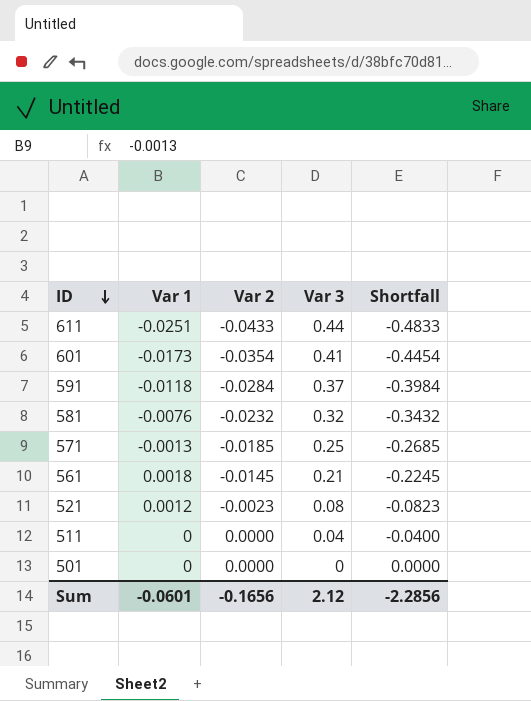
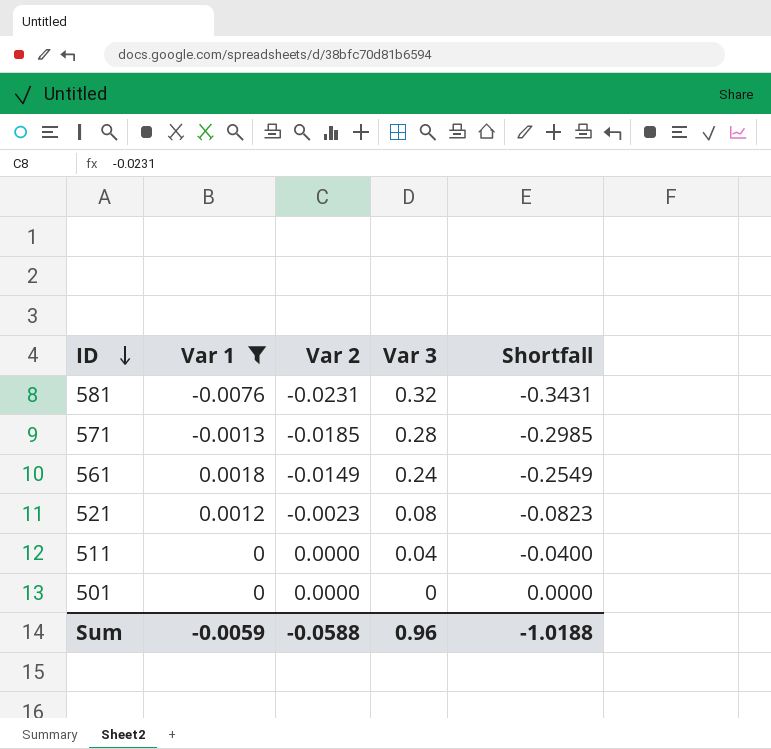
filter: none -> Var 1 >= -0.0076
581 | Var 2: -0.0232 -> -0.0231
581 | Shortfall: -0.3432 -> -0.3431
571 | Var 3: 0.25 -> 0.28
571 | Shortfall: -0.2685 -> -0.2985
561 | Var 2: -0.0145 -> -0.0149
561 | Var 3: 0.21 -> 0.24
561 | Shortfall: -0.2245 -> -0.2549
Sum | Var 1: -0.0601 -> -0.0059
Sum | Var 2: -0.1656 -> -0.0588
Sum | Var 3: 2.12 -> 0.96
Sum | Shortfall: -2.2856 -> -1.0188

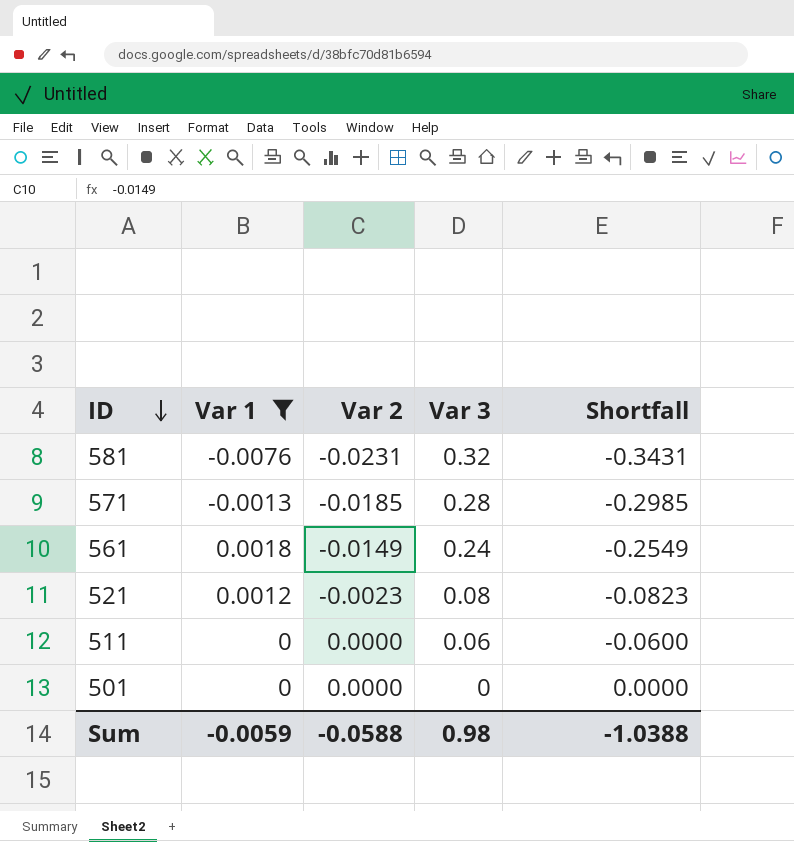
511 | Var 3: 0.04 -> 0.06
511 | Shortfall: -0.0400 -> -0.0600
Sum | Var 3: 0.96 -> 0.98
Sum | Shortfall: -1.0188 -> -1.0388

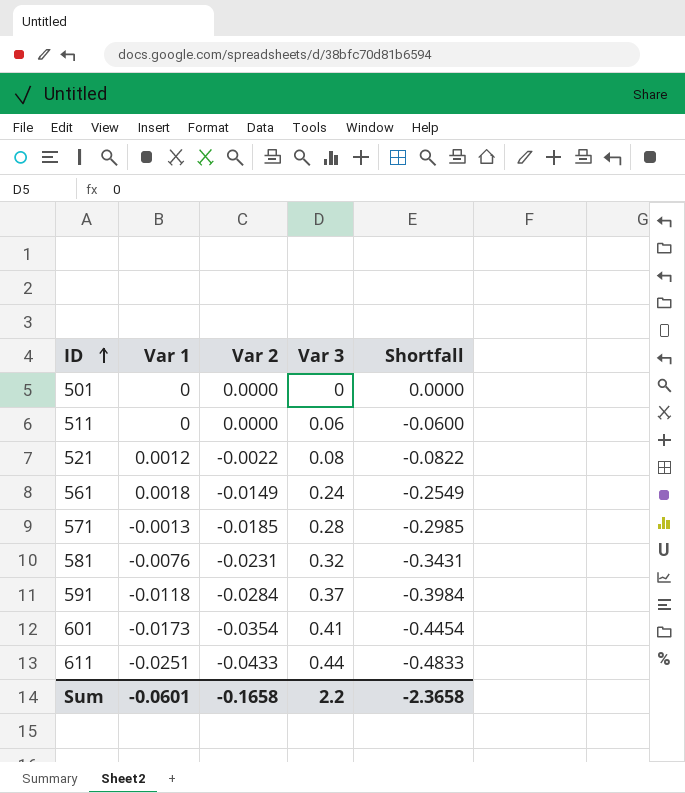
filter: Var 1 >= -0.0076 -> none
row order: ID descending -> ID ascending
521 | Var 2: -0.0023 -> -0.0022
521 | Shortfall: -0.0823 -> -0.0822
Sum | Var 1: -0.0059 -> -0.0601
Sum | Var 2: -0.0588 -> -0.1658
Sum | Var 3: 0.98 -> 2.2
Sum | Shortfall: -1.0388 -> -2.3658

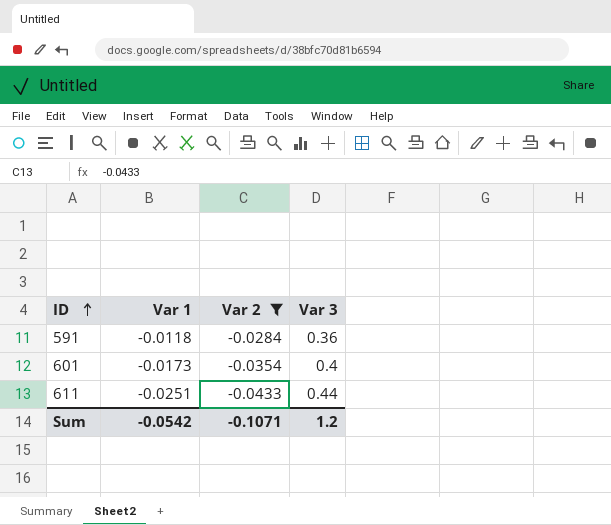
filter: none -> Var 2 <= -0.0284
column Shortfall | formula: [Var 2] - [Var 3] -> none
591 | Var 3: 0.37 -> 0.36
601 | Var 3: 0.41 -> 0.4
Sum | Var 1: -0.0601 -> -0.0542
Sum | Var 2: -0.1658 -> -0.1071
Sum | Var 3: 2.2 -> 1.2

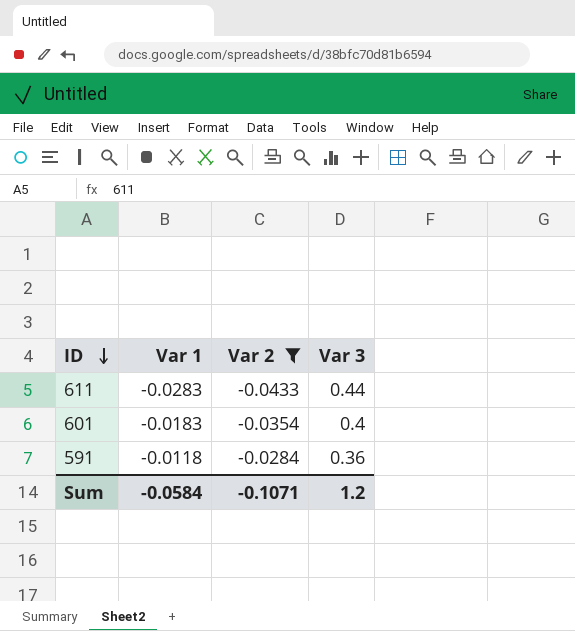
row order: ID ascending -> ID descending
611 | Var 1: -0.0251 -> -0.0283
601 | Var 1: -0.0173 -> -0.0183
Sum | Var 1: -0.0542 -> -0.0584

